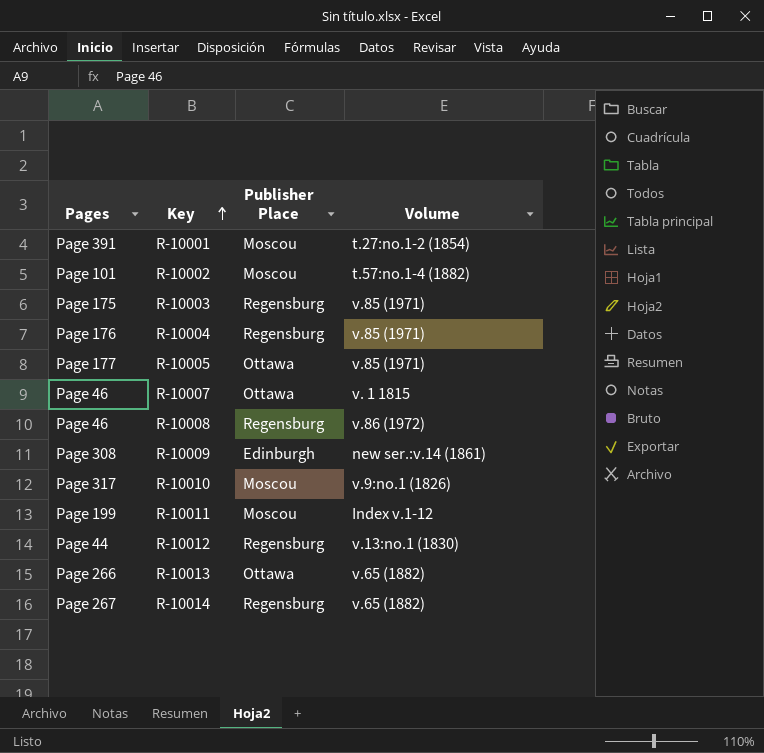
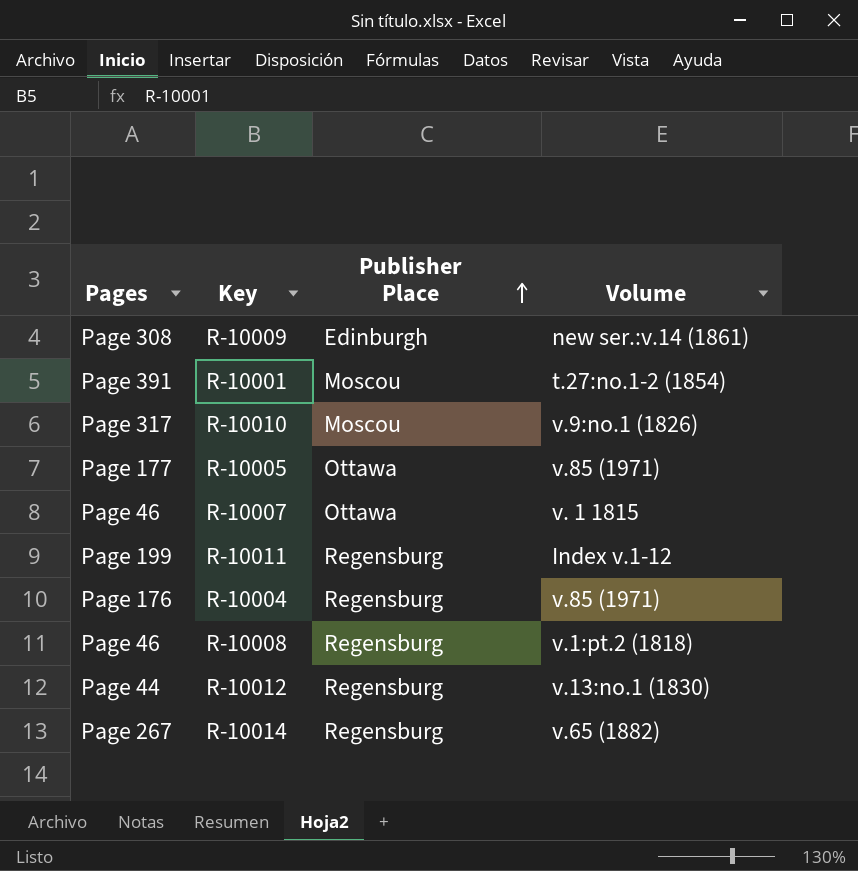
row order: Key ascending -> Publisher Place ascending
row R-10002: Page 101 | Moscou | t.57:no.1-4 (1882) -> none
row R-10003: Page 175 | Regensburg | v.85 (1971) -> none
row R-10013: Page 266 | Ottawa | v.65 (1882) -> none
R-10011 | Publisher Place: Moscou -> Regensburg
R-10008 | Volume: v.86 (1972) -> v.1:pt.2 (1818)

